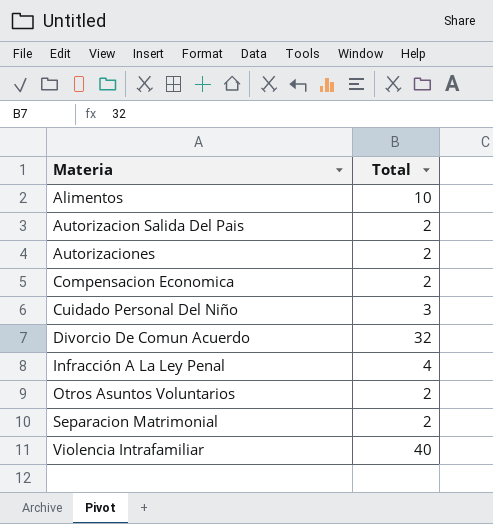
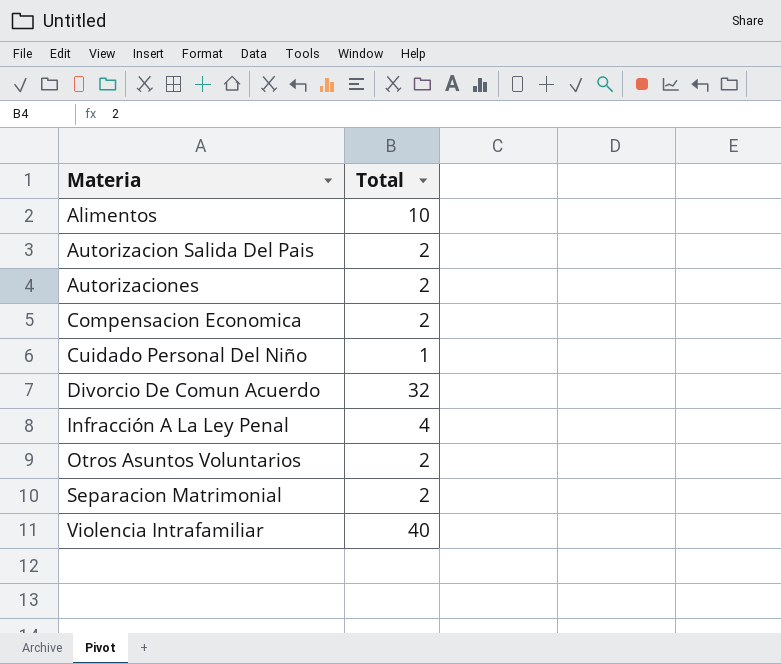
Cuidado Personal Del Niño | Total: 3 -> 1

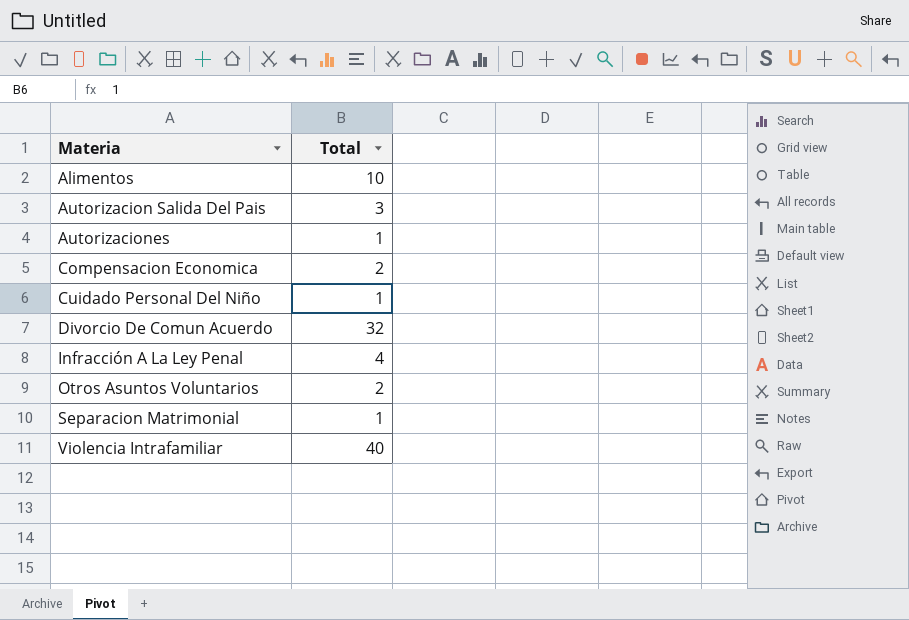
Autorizacion Salida Del Pais | Total: 2 -> 3
Autorizaciones | Total: 2 -> 1
Separacion Matrimonial | Total: 2 -> 1

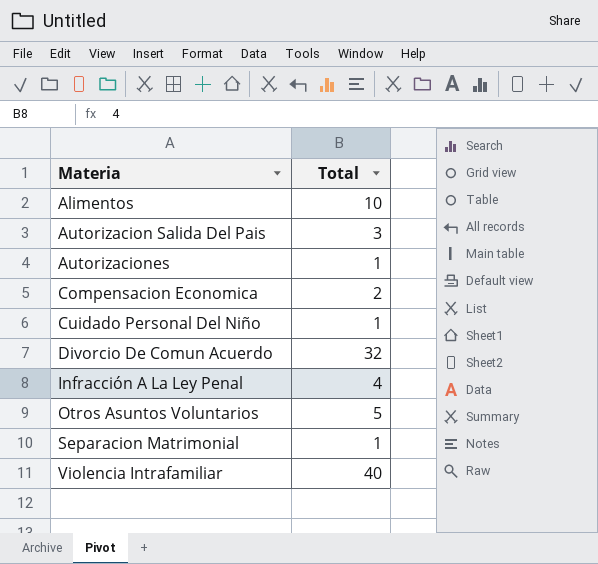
Otros Asuntos Voluntarios | Total: 2 -> 5

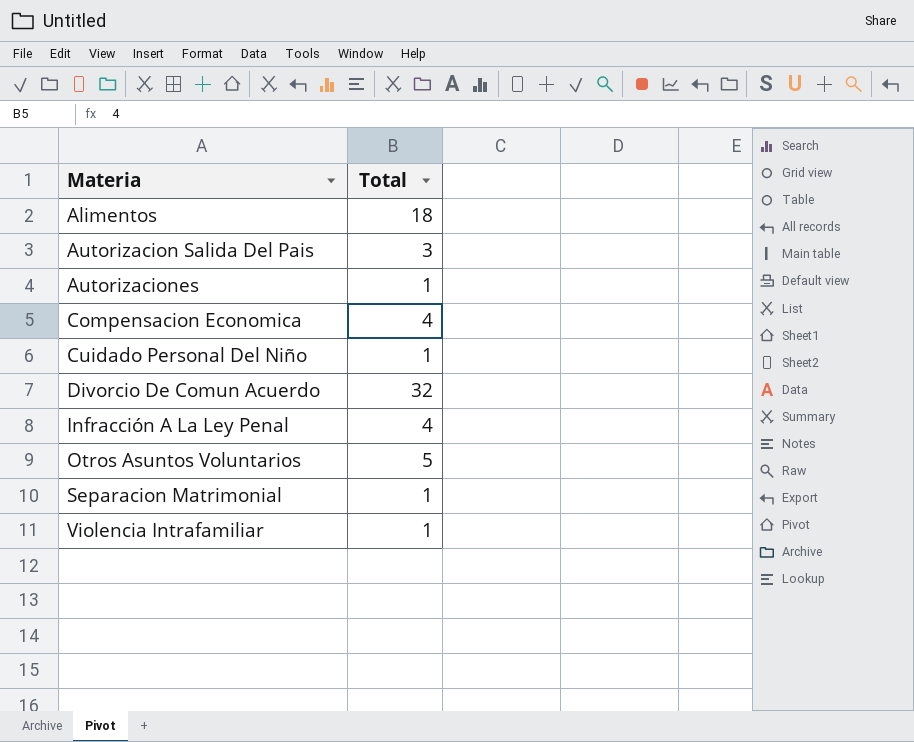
Alimentos | Total: 10 -> 18
Compensacion Economica | Total: 2 -> 4
Violencia Intrafamiliar | Total: 40 -> 1

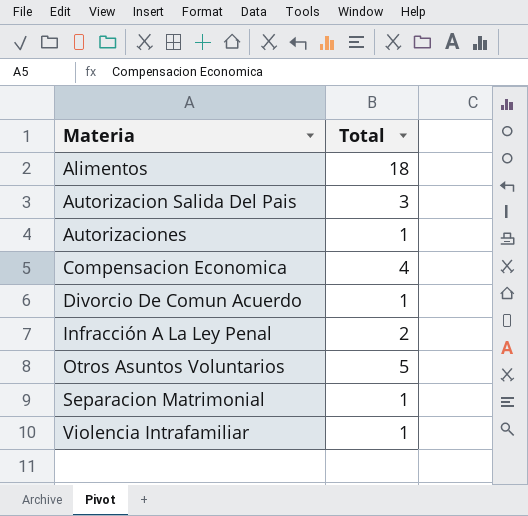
row Cuidado Personal Del Niño: 1 -> none
Divorcio De Comun Acuerdo | Total: 32 -> 1
Infracción A La Ley Penal | Total: 4 -> 2

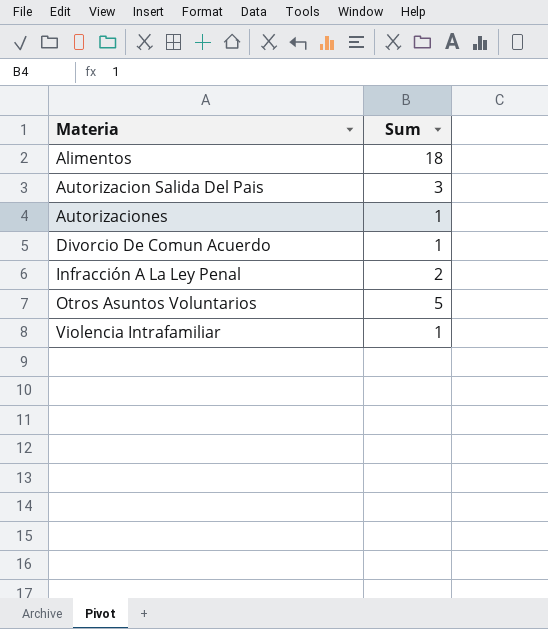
column name: Total -> Sum
row Compensacion Economica: 4 -> none
row Separacion Matrimonial: 1 -> none

